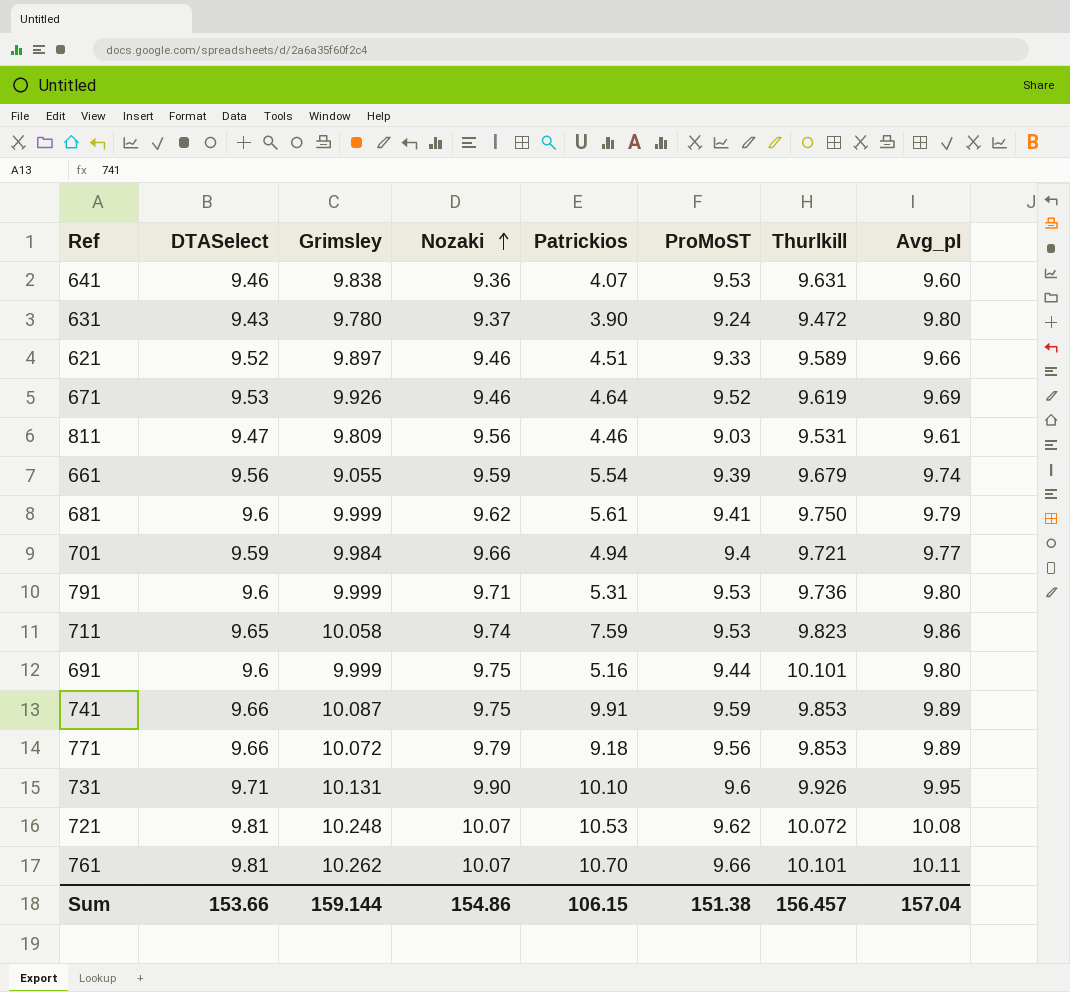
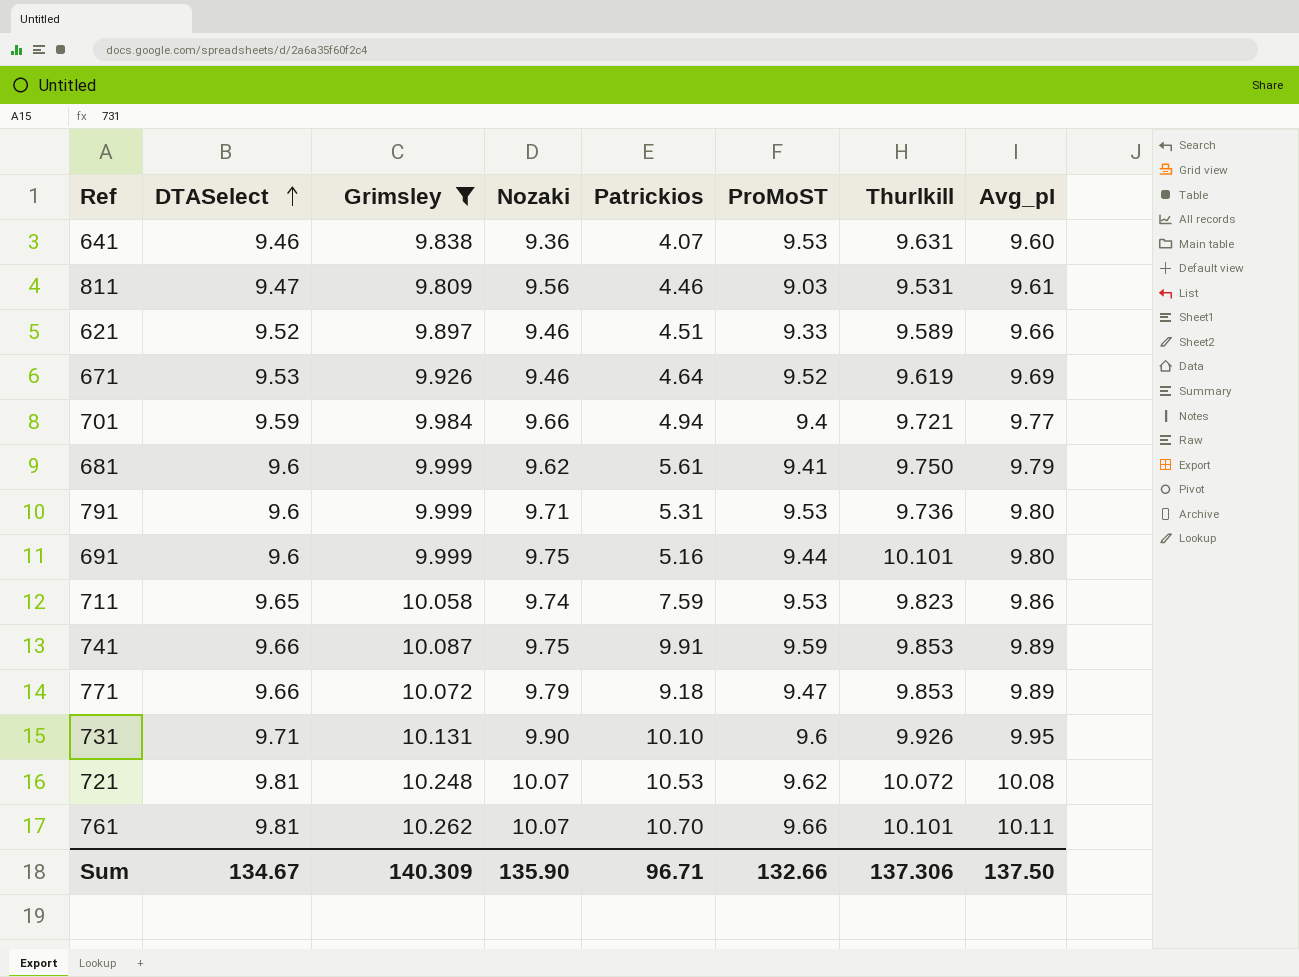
filter: none -> Grimsley >= 9.809
row order: Nozaki ascending -> DTASelect ascending
771 | ProMoST: 9.56 -> 9.47
Sum | DTASelect: 153.66 -> 134.67
Sum | Grimsley: 159.144 -> 140.309
Sum | Nozaki: 154.86 -> 135.90
Sum | Patrickios: 106.15 -> 96.71
Sum | ProMoST: 151.38 -> 132.66
Sum | Thurlkill: 156.457 -> 137.306
Sum | Avg_pI: 157.04 -> 137.50

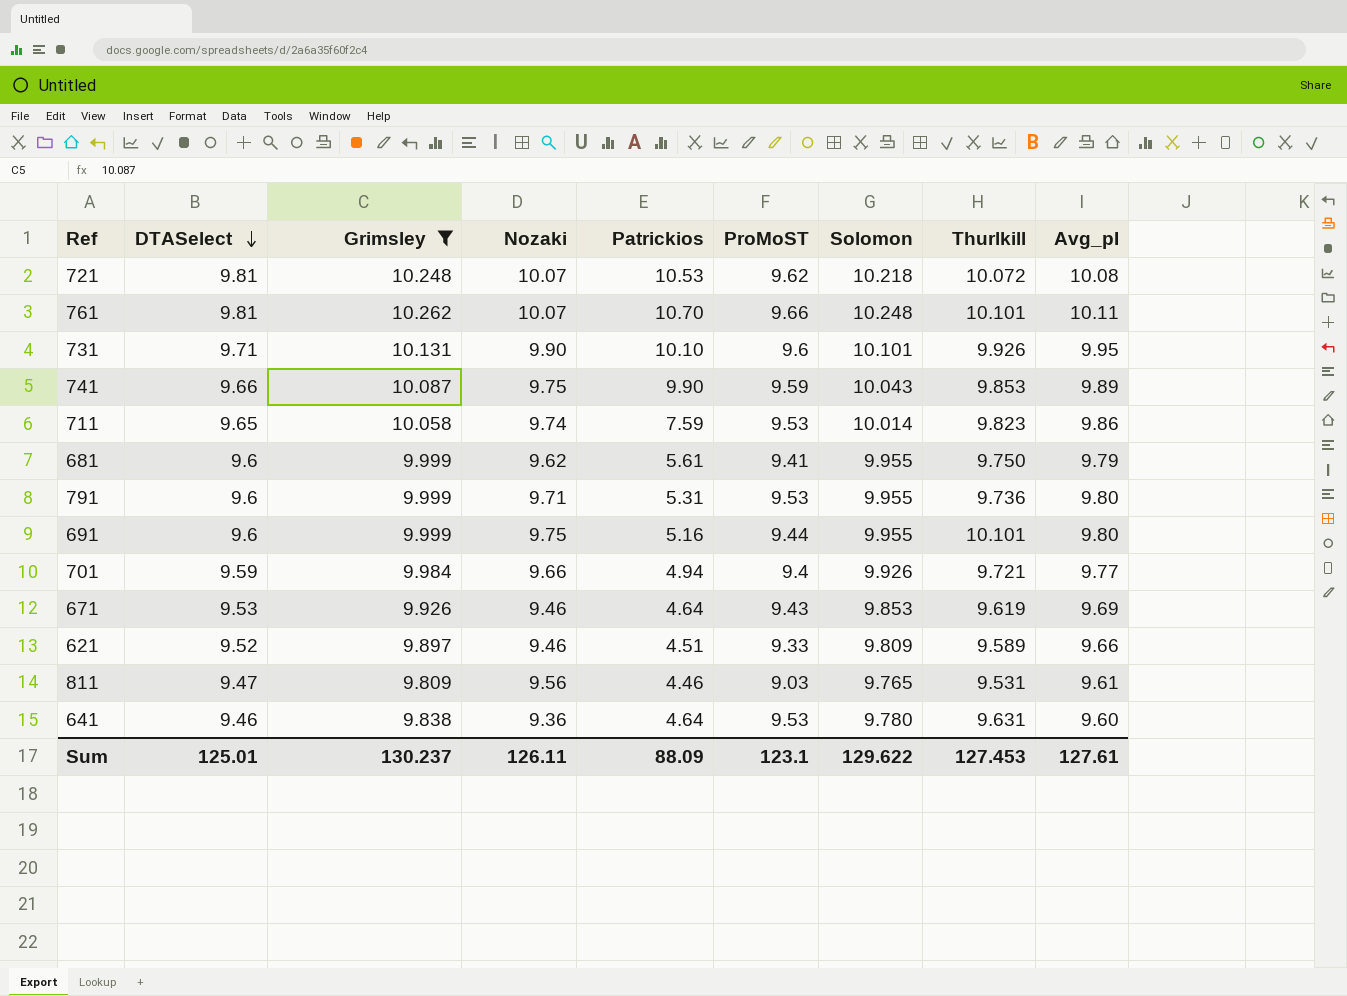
row order: DTASelect ascending -> DTASelect descending
column Solomon | position: none -> 7
row 771: 9.66 | 10.072 | 9.79 | 9.18 | 9.47 | 9.853 | 9.89 -> none
741 | Patrickios: 9.91 -> 9.90
671 | ProMoST: 9.52 -> 9.43
641 | Patrickios: 4.07 -> 4.64
Sum | DTASelect: 134.67 -> 125.01
Sum | Grimsley: 140.309 -> 130.237
Sum | Nozaki: 135.90 -> 126.11
Sum | Patrickios: 96.71 -> 88.09
Sum | ProMoST: 132.66 -> 123.1
Sum | Thurlkill: 137.306 -> 127.453
Sum | Avg_pI: 137.50 -> 127.61

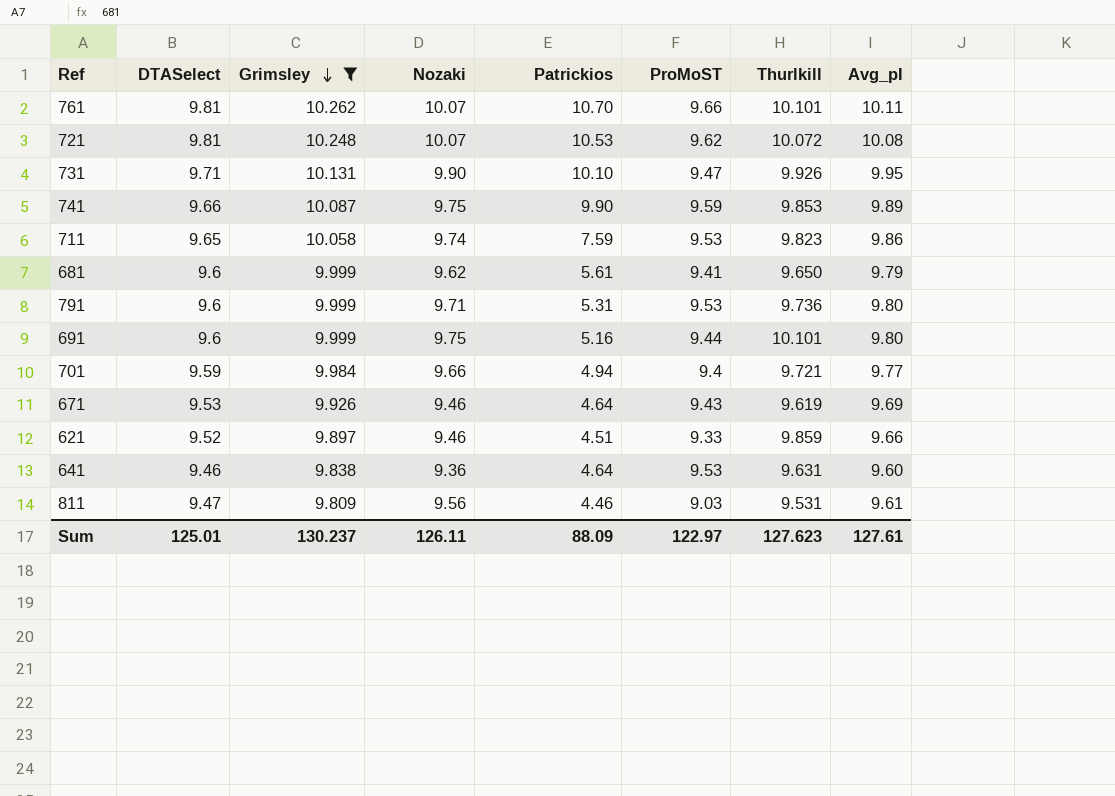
row order: DTASelect descending -> Grimsley descending
column Solomon | position: 7 -> none
731 | ProMoST: 9.6 -> 9.47
681 | Thurlkill: 9.750 -> 9.650
621 | Thurlkill: 9.589 -> 9.859
Sum | ProMoST: 123.1 -> 122.97
Sum | Thurlkill: 127.453 -> 127.623

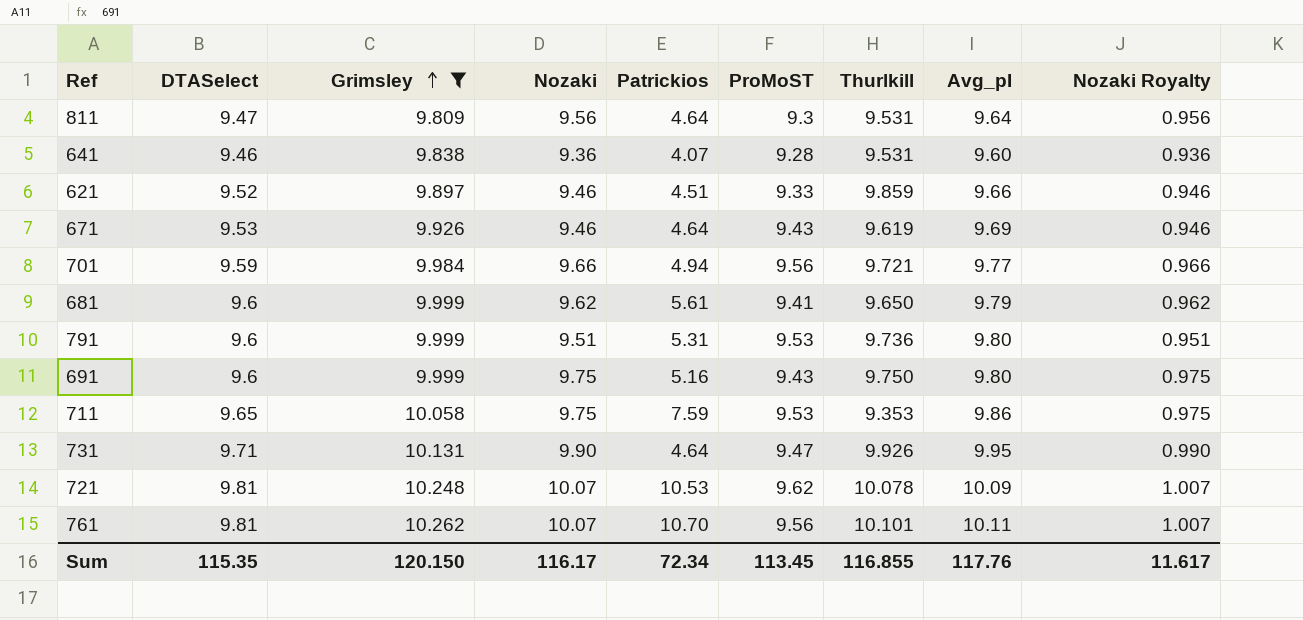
row order: Grimsley descending -> Grimsley ascending
column Nozaki Royalty | formula: none -> [Nozaki] * 0.1
row 741: 9.66 | 10.087 | 9.75 | 9.90 | 9.59 | 9.853 | 9.89 -> none
811 | Patrickios: 4.46 -> 4.64
811 | ProMoST: 9.03 -> 9.3
811 | Avg_pI: 9.61 -> 9.64
641 | Patrickios: 4.64 -> 4.07
641 | ProMoST: 9.53 -> 9.28
641 | Thurlkill: 9.631 -> 9.531
701 | ProMoST: 9.4 -> 9.56
791 | Nozaki: 9.71 -> 9.51
691 | ProMoST: 9.44 -> 9.43
691 | Thurlkill: 10.101 -> 9.750
711 | Nozaki: 9.74 -> 9.75
711 | Thurlkill: 9.823 -> 9.353
731 | Patrickios: 10.10 -> 4.64
721 | Thurlkill: 10.072 -> 10.078
721 | Avg_pI: 10.08 -> 10.09
761 | ProMoST: 9.66 -> 9.56
Sum | DTASelect: 125.01 -> 115.35
Sum | Grimsley: 130.237 -> 120.150
Sum | Nozaki: 126.11 -> 116.17
Sum | Patrickios: 88.09 -> 72.34
Sum | ProMoST: 122.97 -> 113.45
Sum | Thurlkill: 127.623 -> 116.855
Sum | Avg_pI: 127.61 -> 117.76

